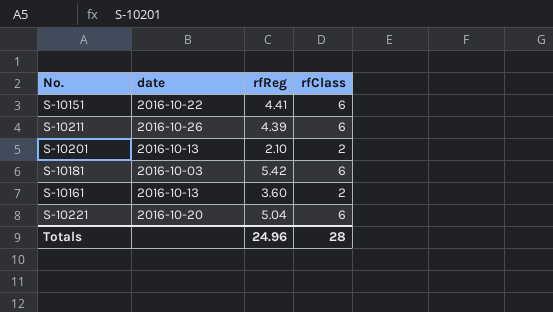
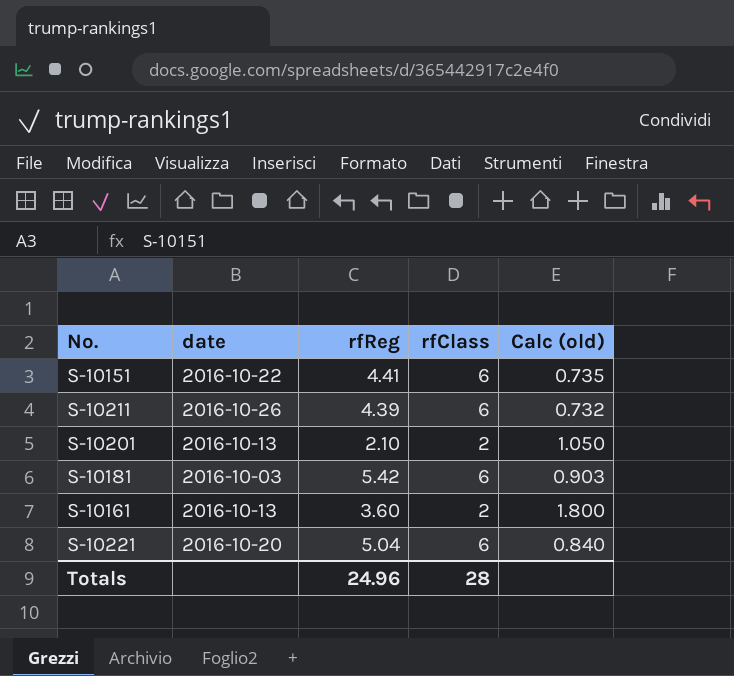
column Calc (old) | formula: none -> [rfReg] / [rfClass]

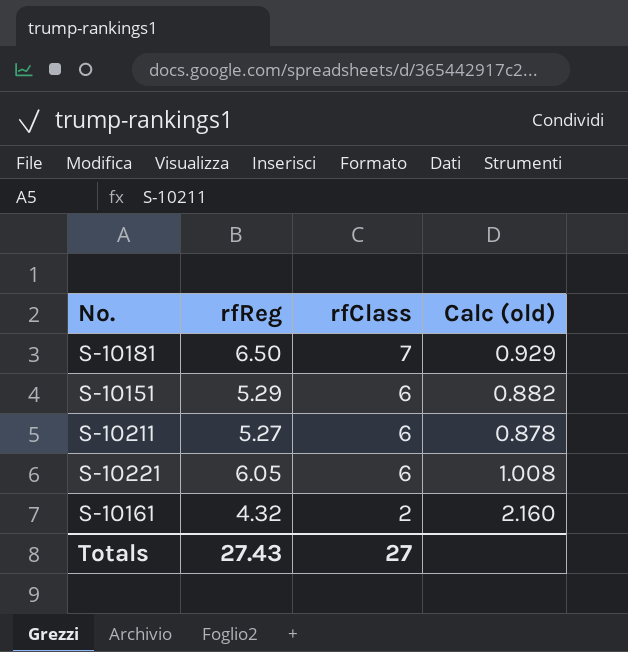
row order: none -> rfClass descending
column date | position: 2 -> none
row S-10201: 2016-10-13 | 2.10 | 2 | 1.050 -> none
S-10181 | rfReg: 5.42 -> 6.50
S-10181 | rfClass: 6 -> 7
S-10181 | Calc (old): 0.903 -> 0.929
S-10151 | rfReg: 4.41 -> 5.29
S-10151 | Calc (old): 0.735 -> 0.882
S-10211 | rfReg: 4.39 -> 5.27
S-10211 | Calc (old): 0.732 -> 0.878
S-10221 | rfReg: 5.04 -> 6.05
S-10221 | Calc (old): 0.840 -> 1.008
S-10161 | rfReg: 3.60 -> 4.32
S-10161 | Calc (old): 1.800 -> 2.160
Totals | rfReg: 24.96 -> 27.43
Totals | rfClass: 28 -> 27

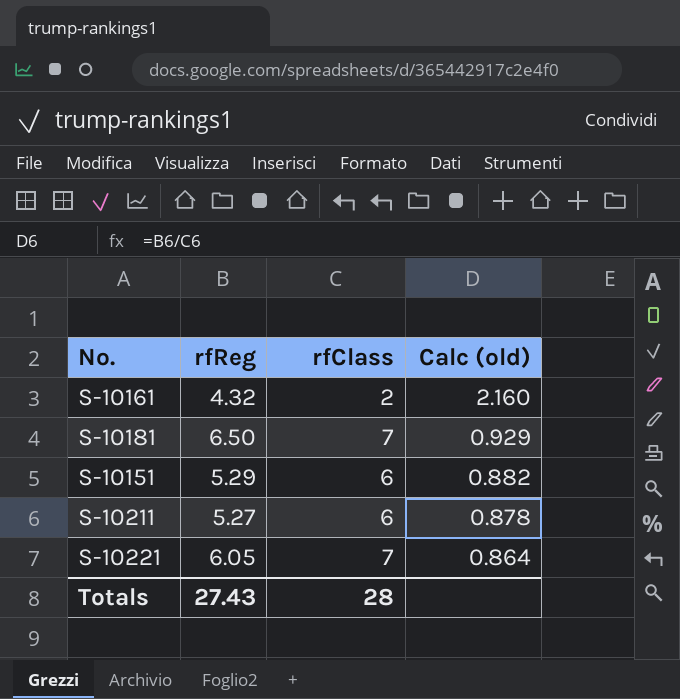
row order: rfClass descending -> Calc (old) descending
S-10221 | rfClass: 6 -> 7
S-10221 | Calc (old): 1.008 -> 0.864
Totals | rfClass: 27 -> 28

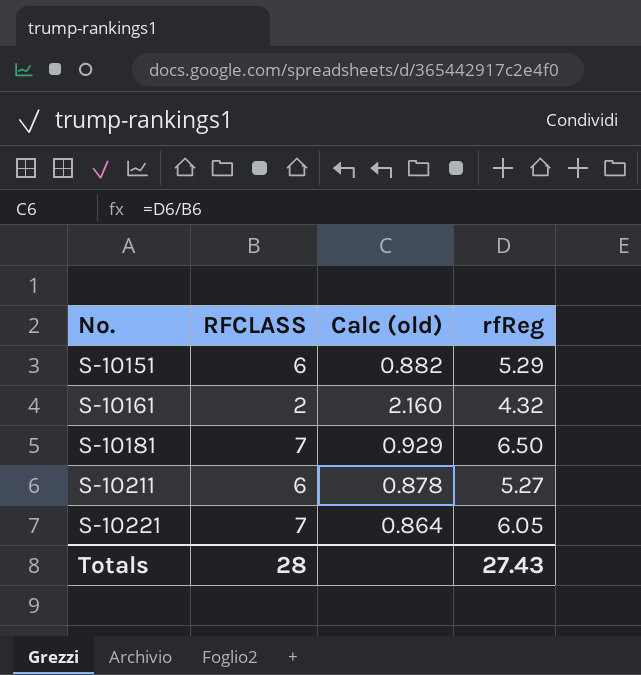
row order: Calc (old) descending -> No. ascending
column name: rfClass -> RFCLASS
column rfReg | position: 2 -> 4

